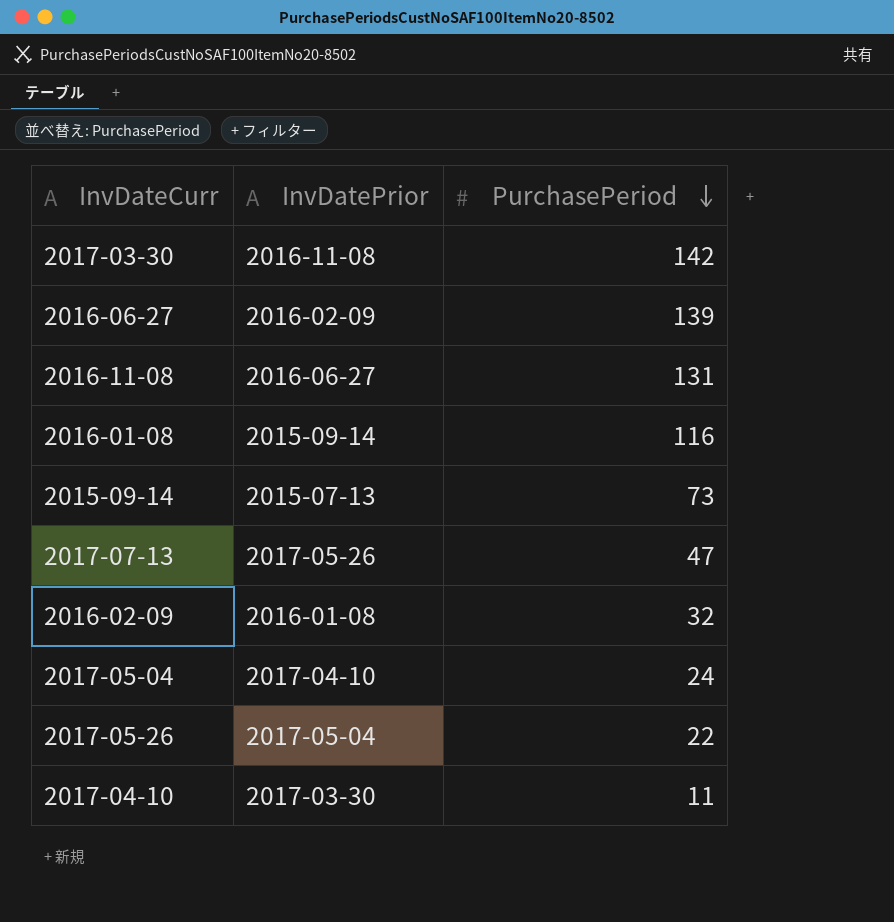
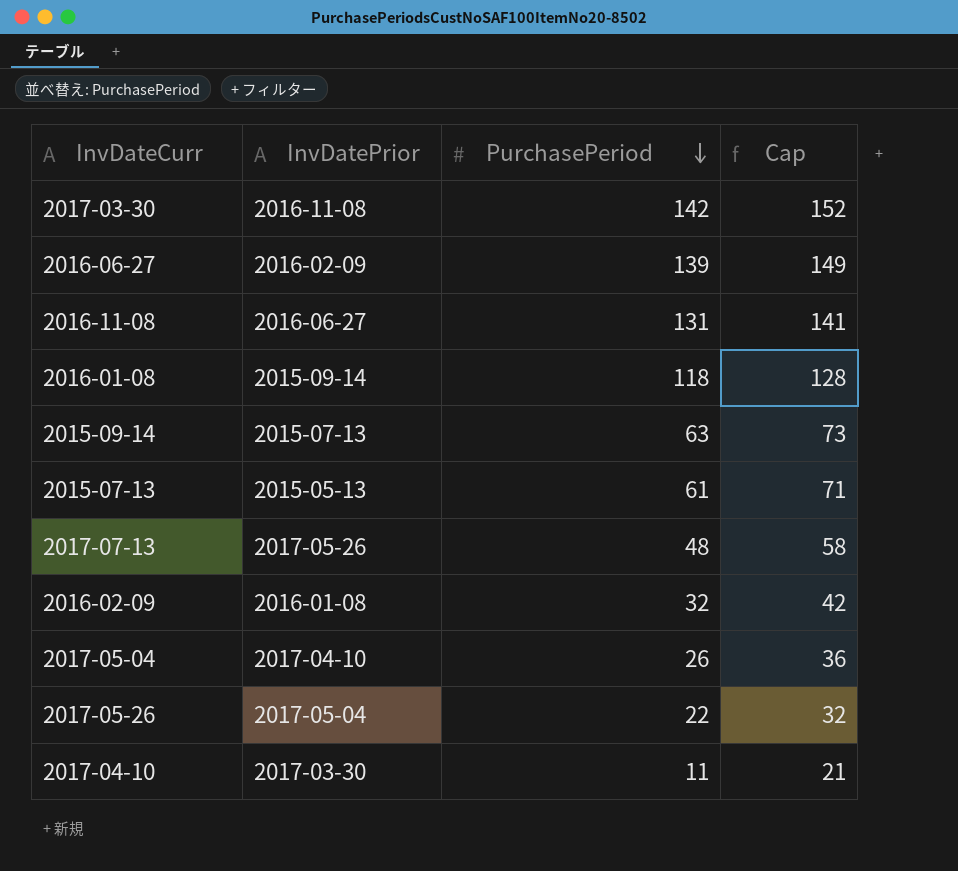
column Cap | formula: none -> [PurchasePeriod] + 10
2016-01-08 | PurchasePeriod: 116 -> 118
2015-09-14 | PurchasePeriod: 73 -> 63
row 2015-07-13: none -> 2015-05-13 | 61 | 71
2017-07-13 | PurchasePeriod: 47 -> 48
2017-05-04 | PurchasePeriod: 24 -> 26

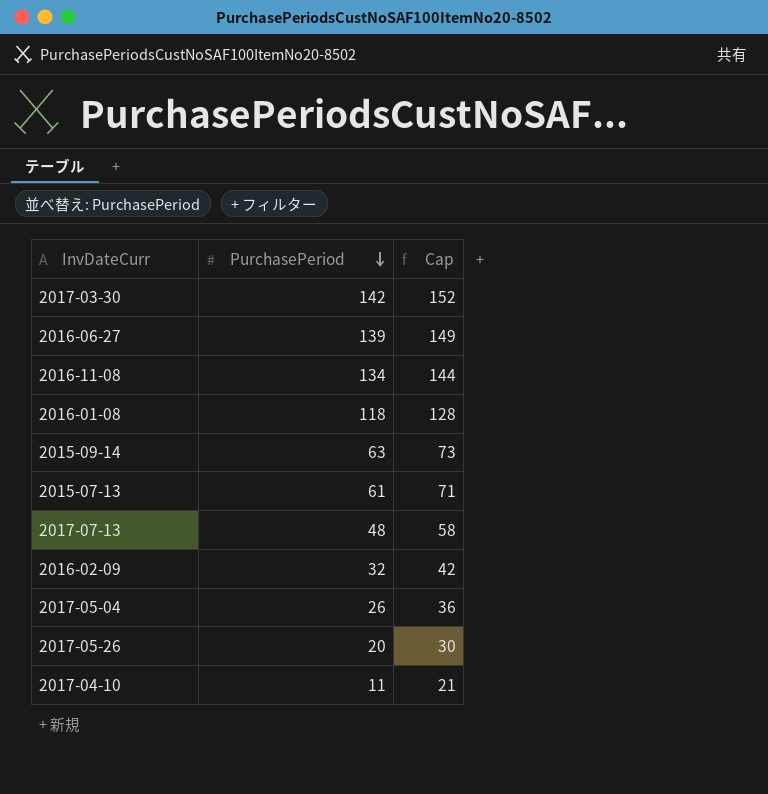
column InvDatePrior | position: 2 -> none
2016-11-08 | PurchasePeriod: 131 -> 134
2016-11-08 | Cap: 141 -> 144
2017-05-26 | PurchasePeriod: 22 -> 20
2017-05-26 | Cap: 32 -> 30

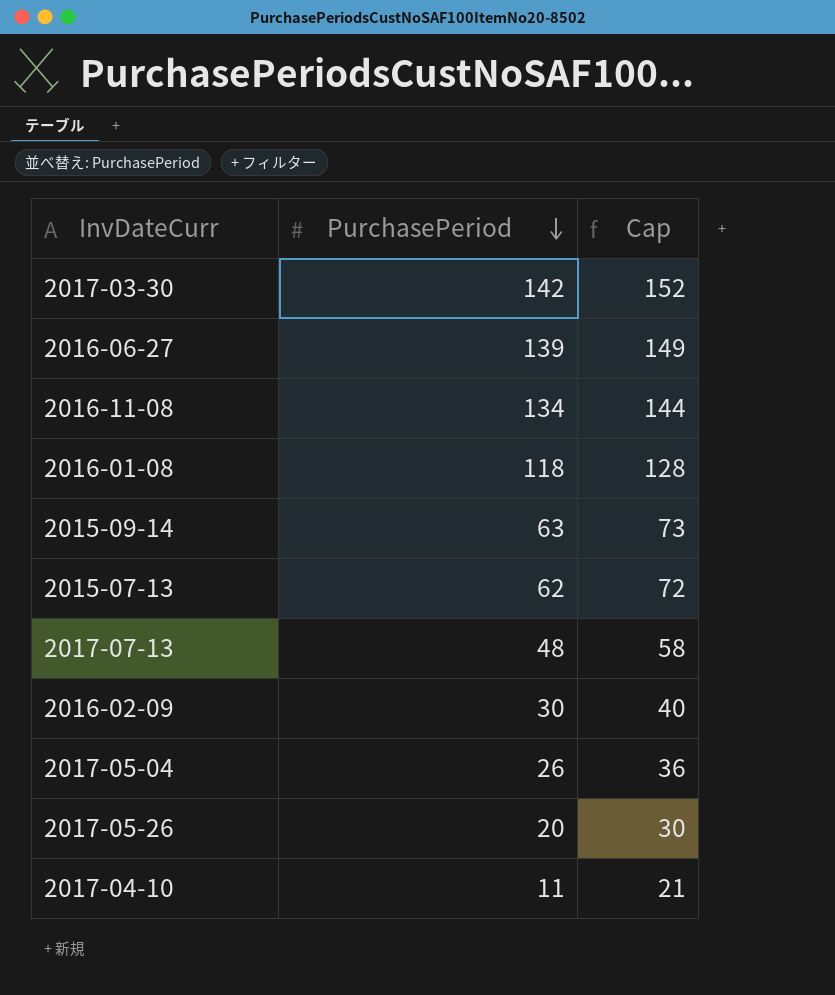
2015-07-13 | PurchasePeriod: 61 -> 62
2015-07-13 | Cap: 71 -> 72
2016-02-09 | PurchasePeriod: 32 -> 30
2016-02-09 | Cap: 42 -> 40

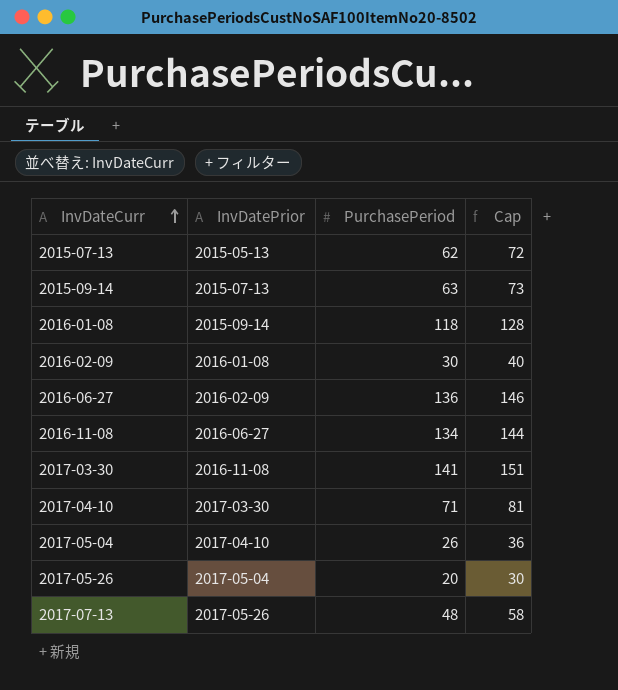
row order: PurchasePeriod descending -> InvDateCurr ascending
column InvDatePrior | position: none -> 2
2016-06-27 | PurchasePeriod: 139 -> 136
2016-06-27 | Cap: 149 -> 146
2017-03-30 | PurchasePeriod: 142 -> 141
2017-03-30 | Cap: 152 -> 151
2017-04-10 | PurchasePeriod: 11 -> 71
2017-04-10 | Cap: 21 -> 81

